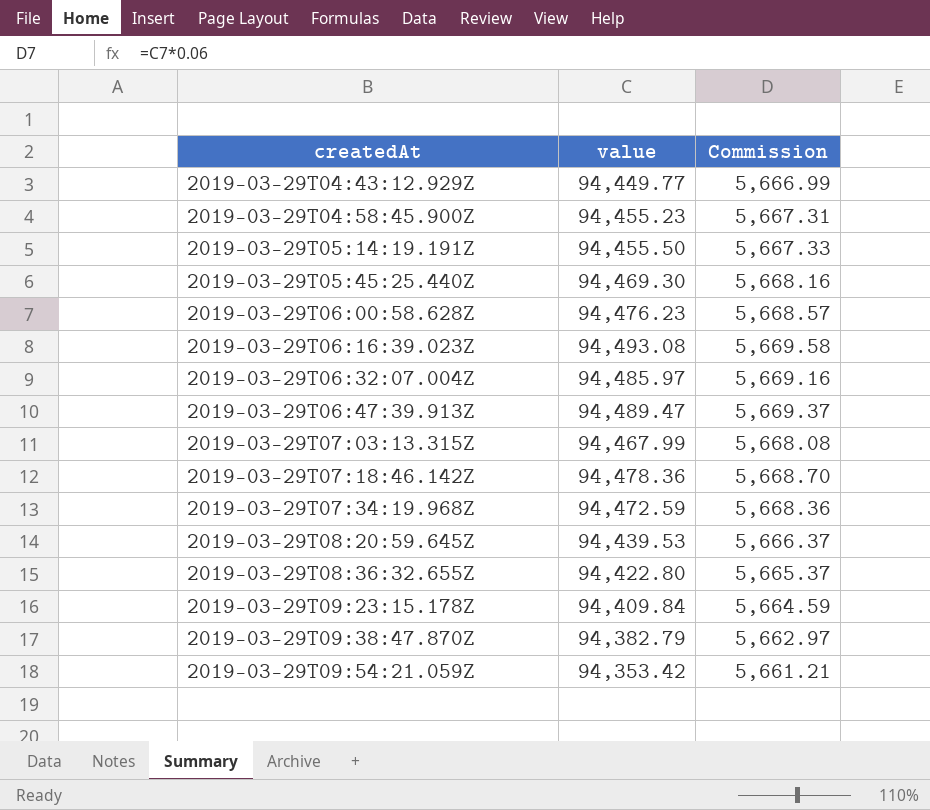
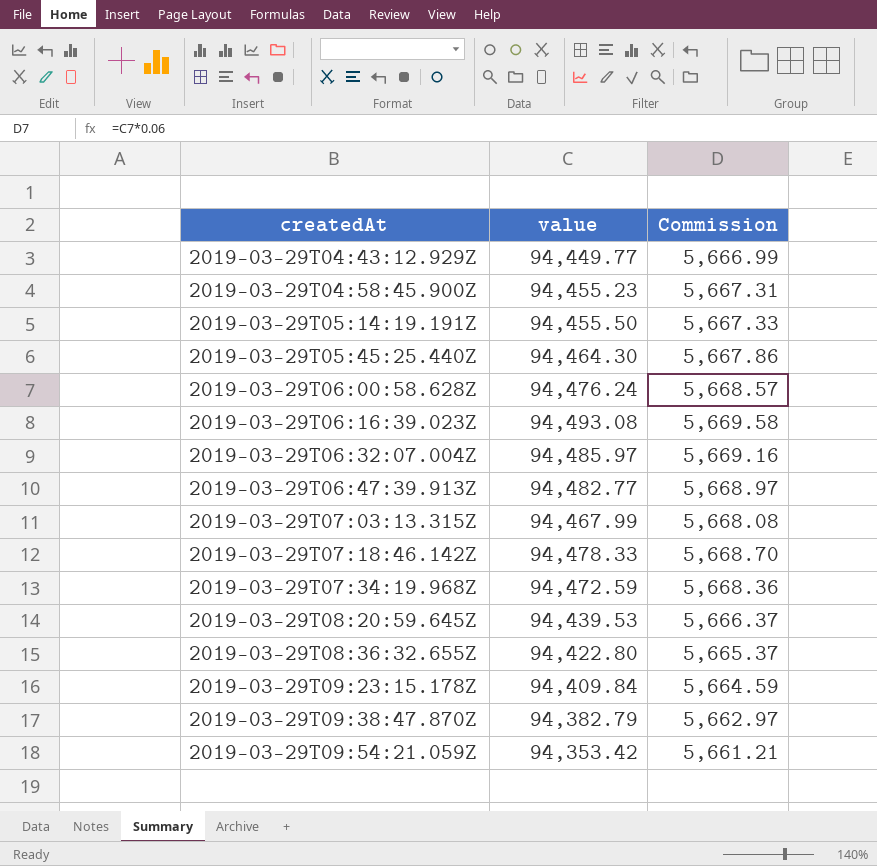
2019-03-29T05:45:25.440Z | value: 94,469.30 -> 94,464.30
2019-03-29T05:45:25.440Z | Commission: 5,668.16 -> 5,667.86
2019-03-29T06:00:58.628Z | value: 94,476.23 -> 94,476.24
2019-03-29T06:47:39.913Z | value: 94,489.47 -> 94,482.77
2019-03-29T06:47:39.913Z | Commission: 5,669.37 -> 5,668.97
2019-03-29T07:18:46.142Z | value: 94,478.36 -> 94,478.33

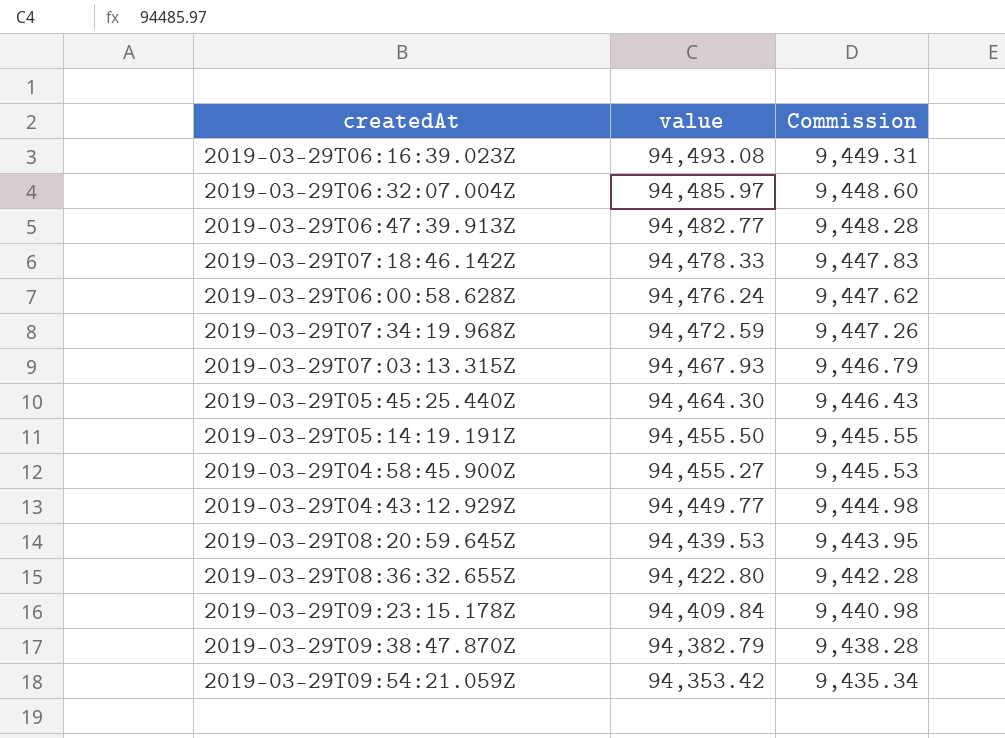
row order: createdAt ascending -> value descending
column Commission | formula: [value] * 0.06 -> [value] * 0.1
2019-03-29T07:03:13.315Z | value: 94,467.99 -> 94,467.93
2019-03-29T04:58:45.900Z | value: 94,455.23 -> 94,455.27

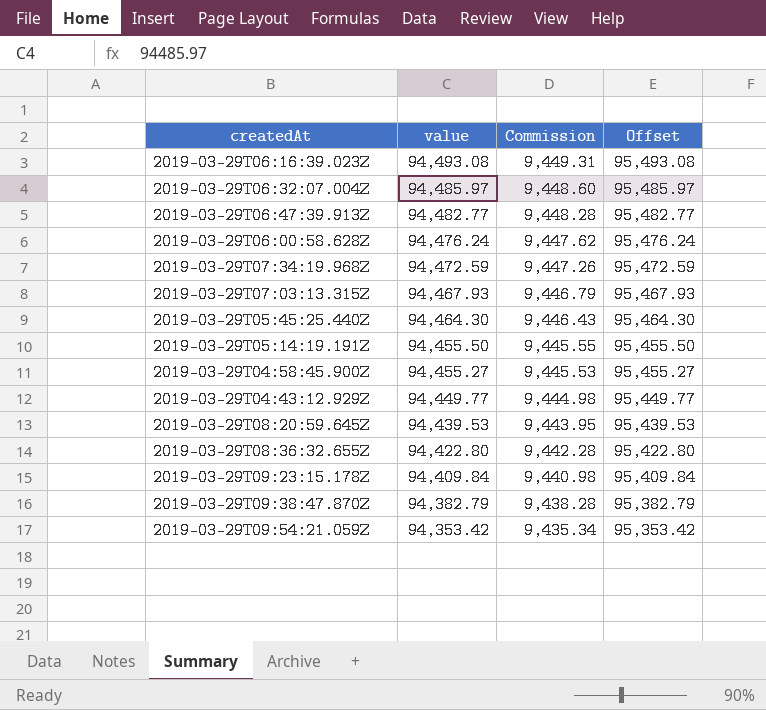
column Offset | formula: none -> [value] + 1000
row 2019-03-29T07:18:46.142Z: 94,478.33 | 9,447.83 -> none

